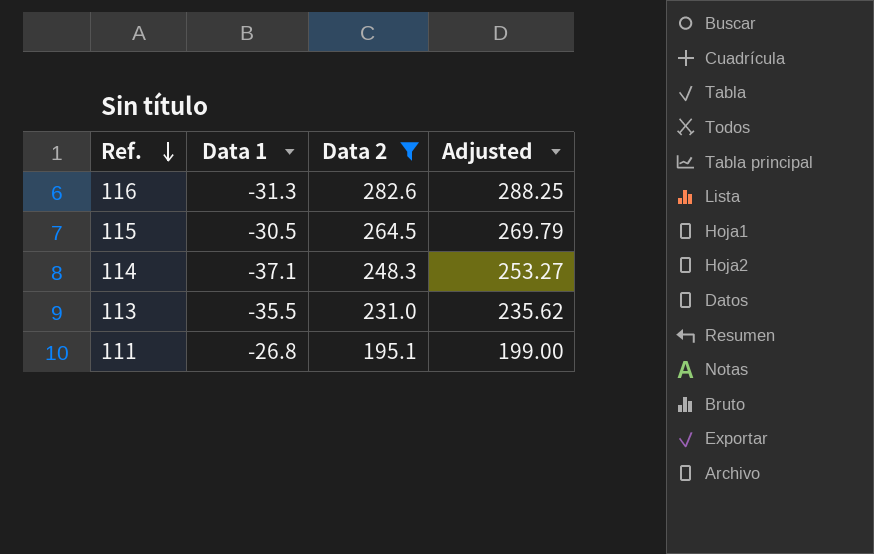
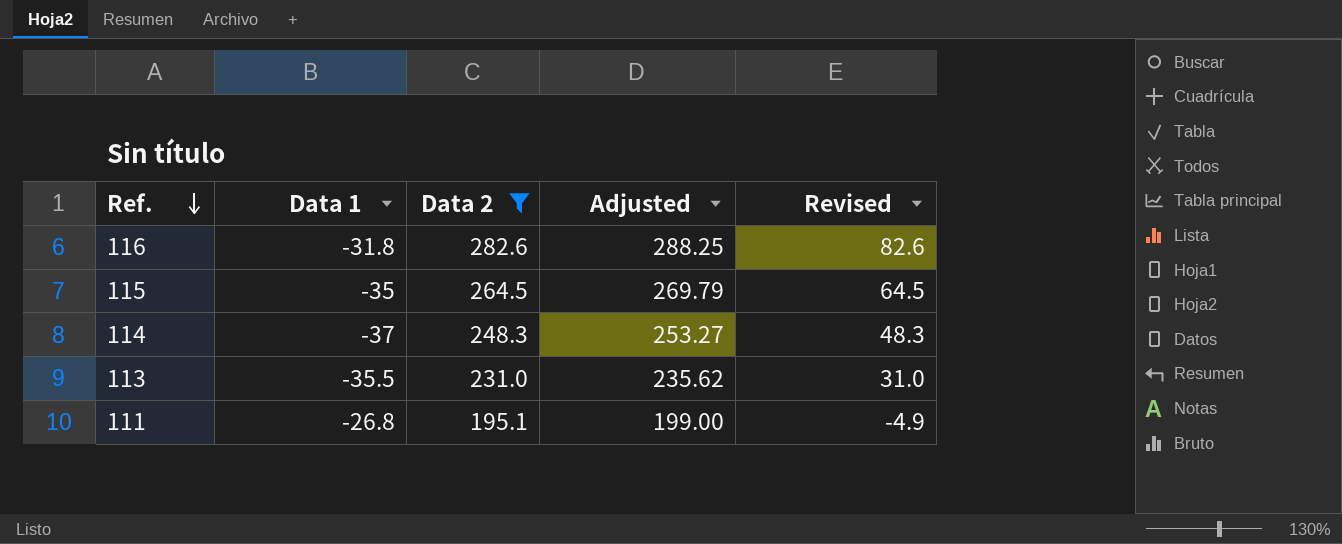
column Revised | formula: none -> [Data 2] - 200
116 | Data 1: -31.3 -> -31.8
115 | Data 1: -30.5 -> -35
114 | Data 1: -37.1 -> -37

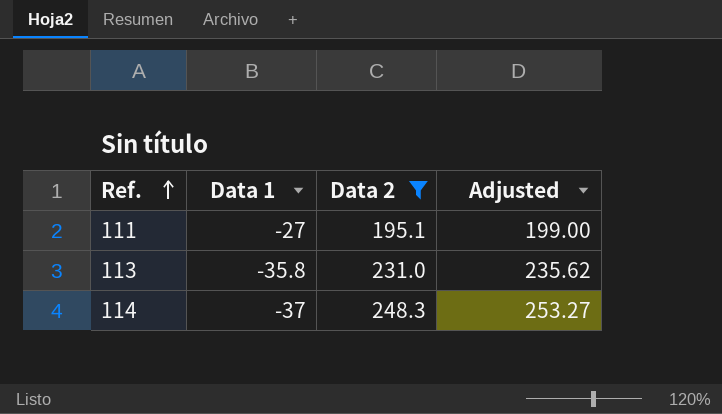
row order: Ref. descending -> Ref. ascending
column Revised | formula: [Data 2] - 200 -> none
row 116: -31.8 | 282.6 | 288.25 | 82.6 -> none
row 115: -35 | 264.5 | 269.79 | 64.5 -> none
111 | Data 1: -26.8 -> -27
113 | Data 1: -35.5 -> -35.8

